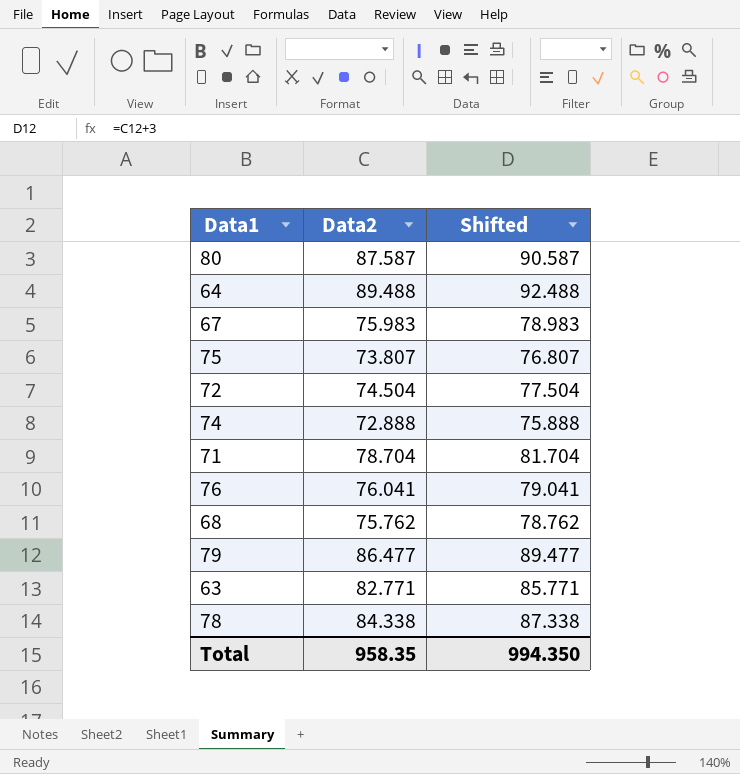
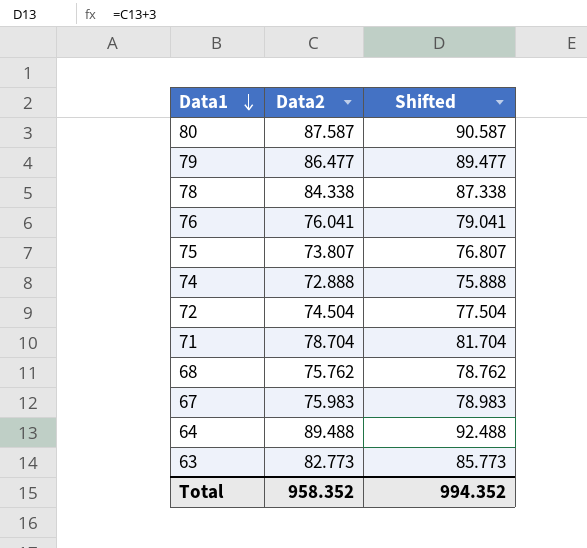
row order: none -> Data1 descending
63 | Data2: 82.771 -> 82.773
63 | Shifted: 85.771 -> 85.773
Total | Data2: 958.35 -> 958.352
Total | Shifted: 994.350 -> 994.352

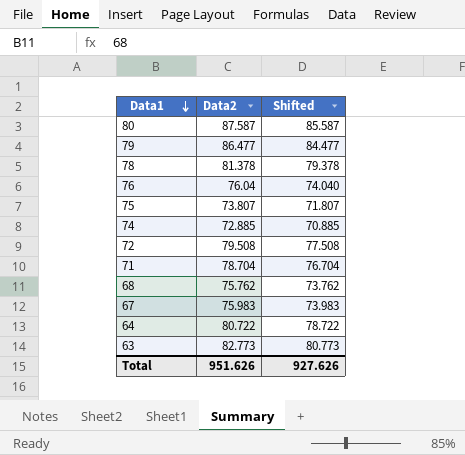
column Shifted | formula: [Data2] + 3 -> [Data2] - 2
78 | Data2: 84.338 -> 81.378
76 | Data2: 76.041 -> 76.04
74 | Data2: 72.888 -> 72.885
72 | Data2: 74.504 -> 79.508
64 | Data2: 89.488 -> 80.722
Total | Data2: 958.352 -> 951.626
Total | Shifted: 994.352 -> 927.626

